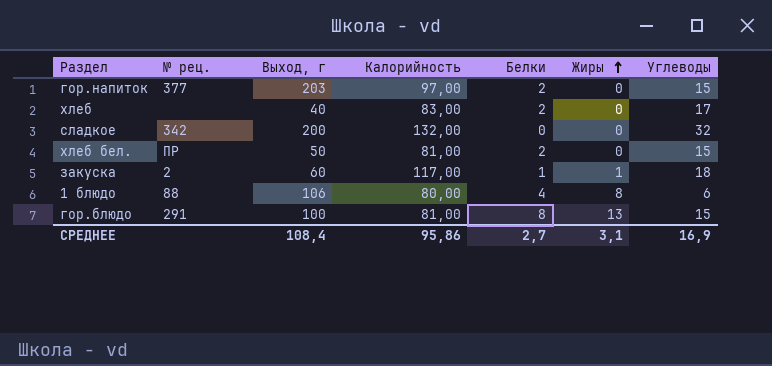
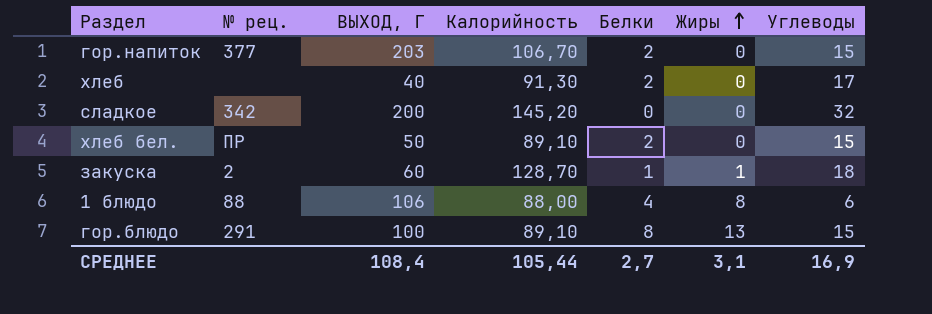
column name: Выход, г -> ВЫХОД, Г
гор.напиток | Калорийность: 97,00 -> 106,70
хлеб | Калорийность: 83,00 -> 91,30
сладкое | Калорийность: 132,00 -> 145,20
хлеб бел. | Калорийность: 81,00 -> 89,10
закуска | Калорийность: 117,00 -> 128,70
1 блюдо | Калорийность: 80,00 -> 88,00
гор.блюдо | Калорийность: 81,00 -> 89,10
СРЕДНЕЕ | Калорийность: 95,86 -> 105,44

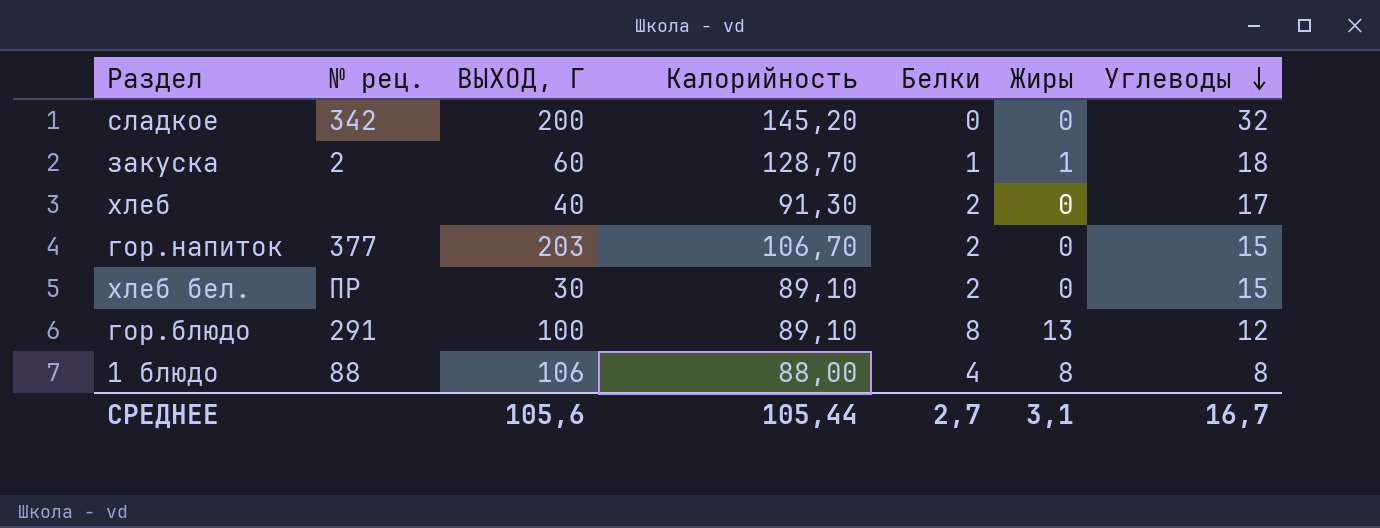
row order: Жиры ascending -> Углеводы descending
хлеб бел. | ВЫХОД, Г: 50 -> 30
гор.блюдо | Углеводы: 15 -> 12
1 блюдо | Углеводы: 6 -> 8
СРЕДНЕЕ | ВЫХОД, Г: 108,4 -> 105,6
СРЕДНЕЕ | Углеводы: 16,9 -> 16,7

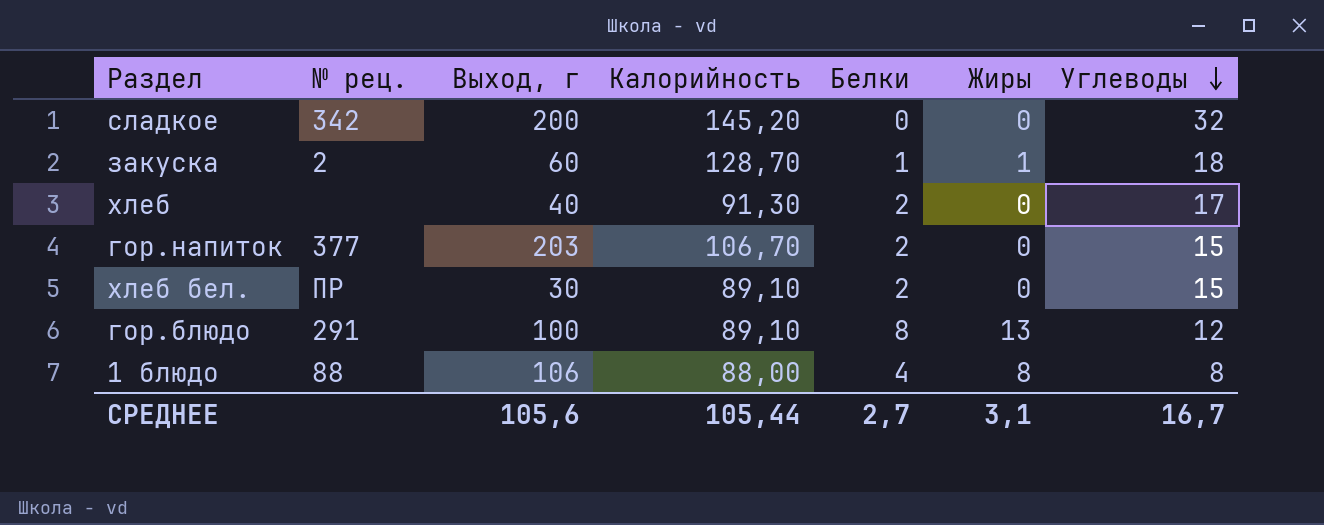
column name: ВЫХОД, Г -> Выход, г

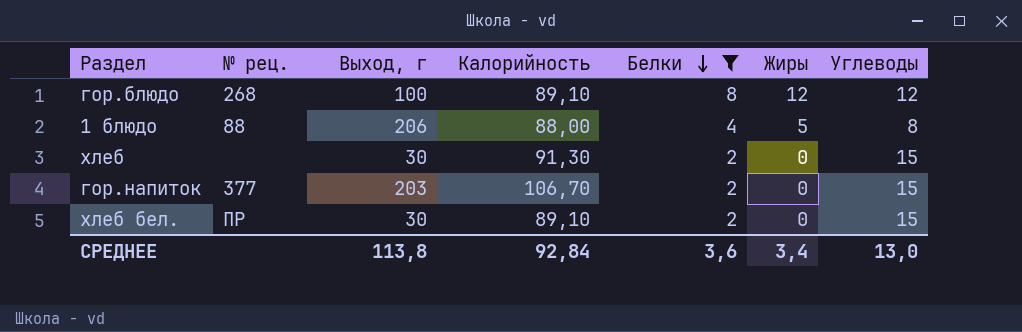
filter: none -> Белки >= 2
row order: Углеводы descending -> Белки descending
гор.блюдо | № рец.: 291 -> 268
гор.блюдо | Жиры: 13 -> 12
1 блюдо | Выход, г: 106 -> 206
1 блюдо | Жиры: 8 -> 5
хлеб | Выход, г: 40 -> 30
хлеб | Углеводы: 17 -> 15
СРЕДНЕЕ | Выход, г: 105,6 -> 113,8
СРЕДНЕЕ | Калорийность: 105,44 -> 92,84
СРЕДНЕЕ | Белки: 2,7 -> 3,6
СРЕДНЕЕ | Жиры: 3,1 -> 3,4
СРЕДНЕЕ | Углеводы: 16,7 -> 13,0

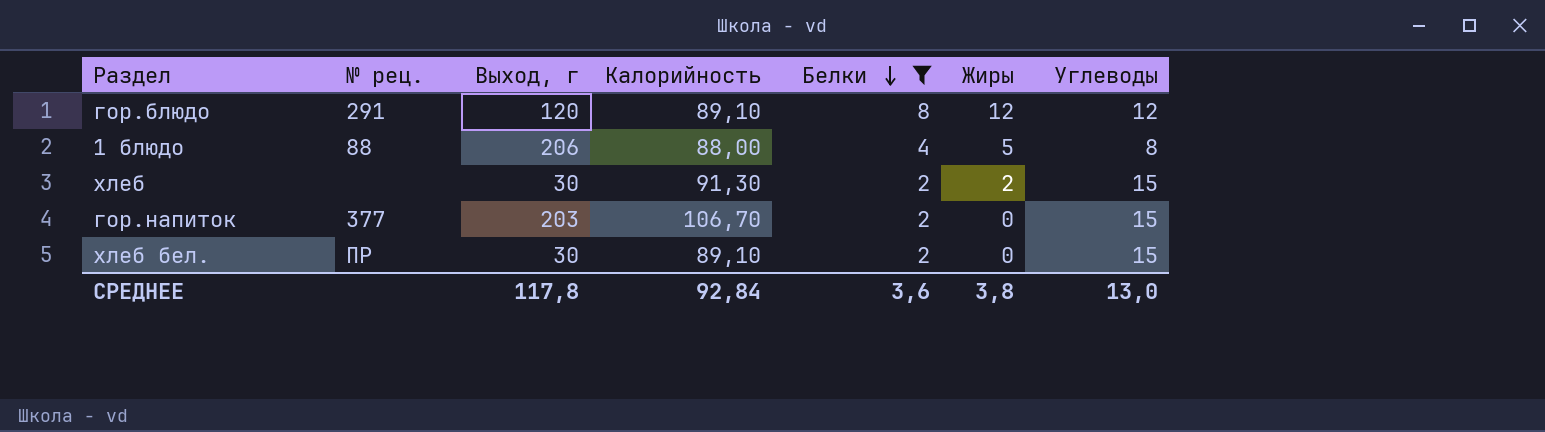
гор.блюдо | № рец.: 268 -> 291
гор.блюдо | Выход, г: 100 -> 120
хлеб | Жиры: 0 -> 2
СРЕДНЕЕ | Выход, г: 113,8 -> 117,8
СРЕДНЕЕ | Жиры: 3,4 -> 3,8

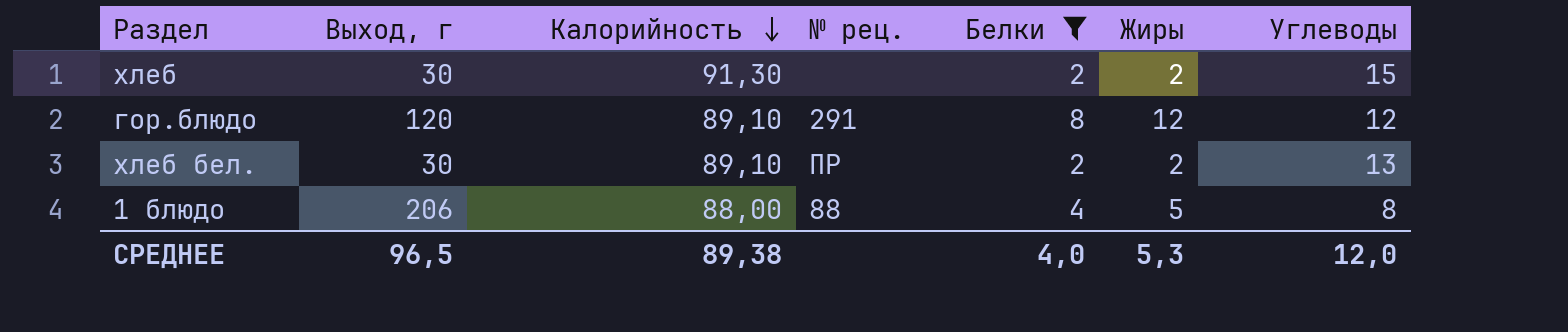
row order: Белки descending -> Калорийность descending
column № рец. | position: 2 -> 4
row гор.напиток: 377 | 203 | 106,70 | 2 | 0 | 15 -> none
хлеб бел. | Жиры: 0 -> 2
хлеб бел. | Углеводы: 15 -> 13
СРЕДНЕЕ | Выход, г: 117,8 -> 96,5
СРЕДНЕЕ | Калорийность: 92,84 -> 89,38
СРЕДНЕЕ | Белки: 3,6 -> 4,0
СРЕДНЕЕ | Жиры: 3,8 -> 5,3
СРЕДНЕЕ | Углеводы: 13,0 -> 12,0

